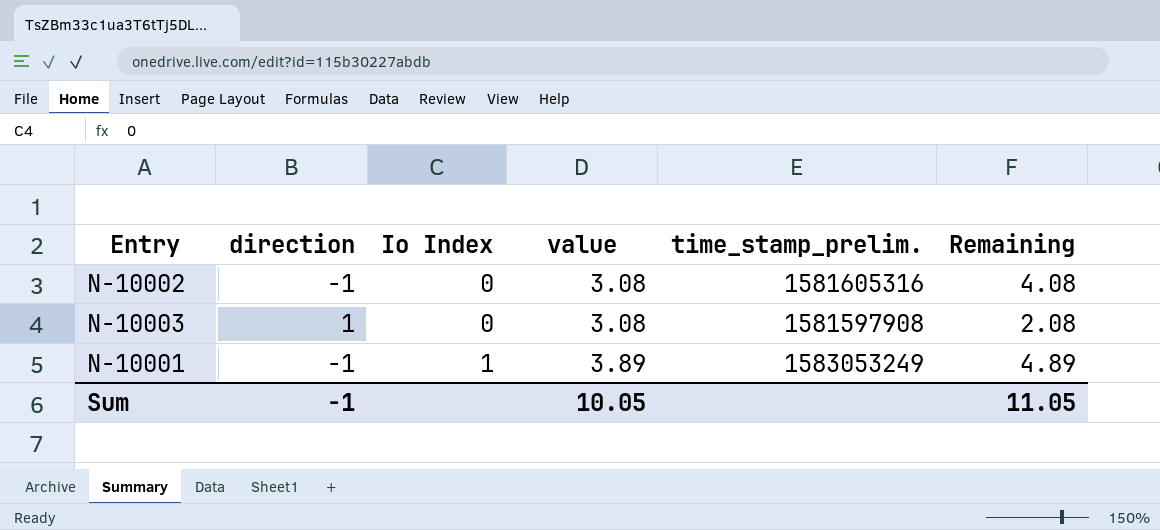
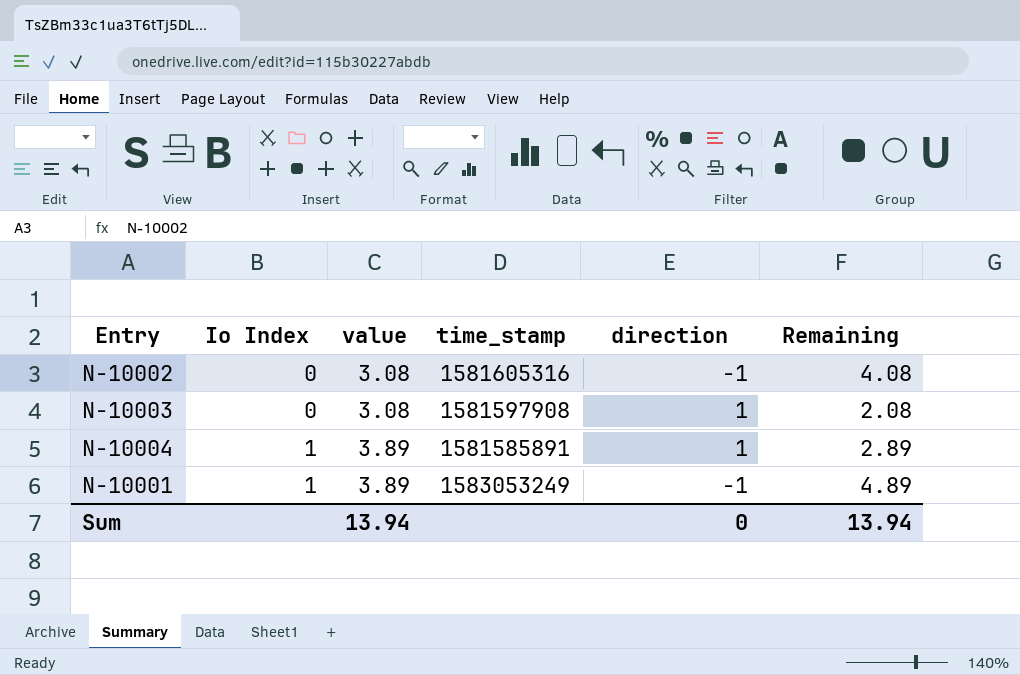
column name: time_stamp_prelim. -> time_stamp
column direction | position: 2 -> 5
row N-10004: none -> 1 | 3.89 | 1581585891 | 1 | 2.89
Sum | value: 10.05 -> 13.94
Sum | direction: -1 -> 0
Sum | Remaining: 11.05 -> 13.94

